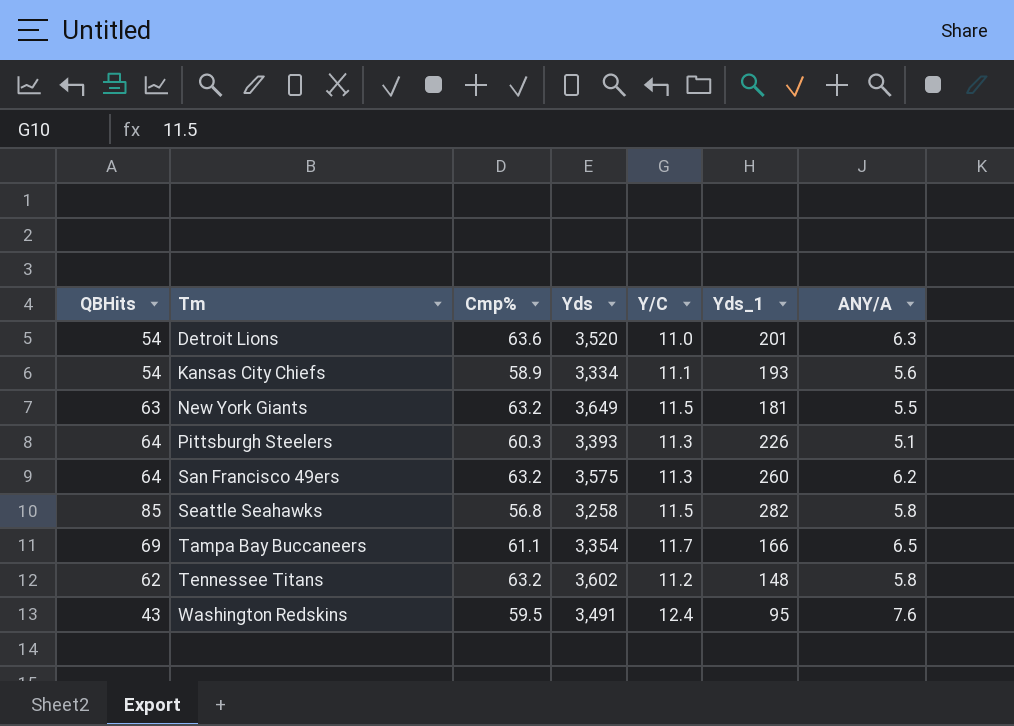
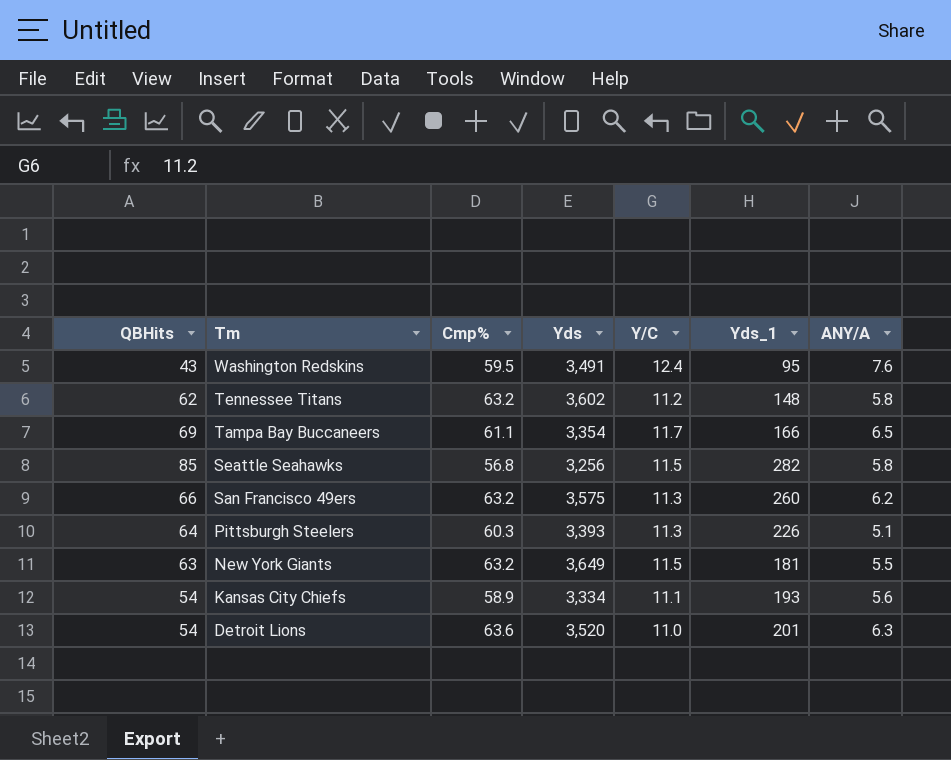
row order: Tm ascending -> Tm descending
Seattle Seahawks | Yds: 3,258 -> 3,256
San Francisco 49ers | QBHits: 64 -> 66

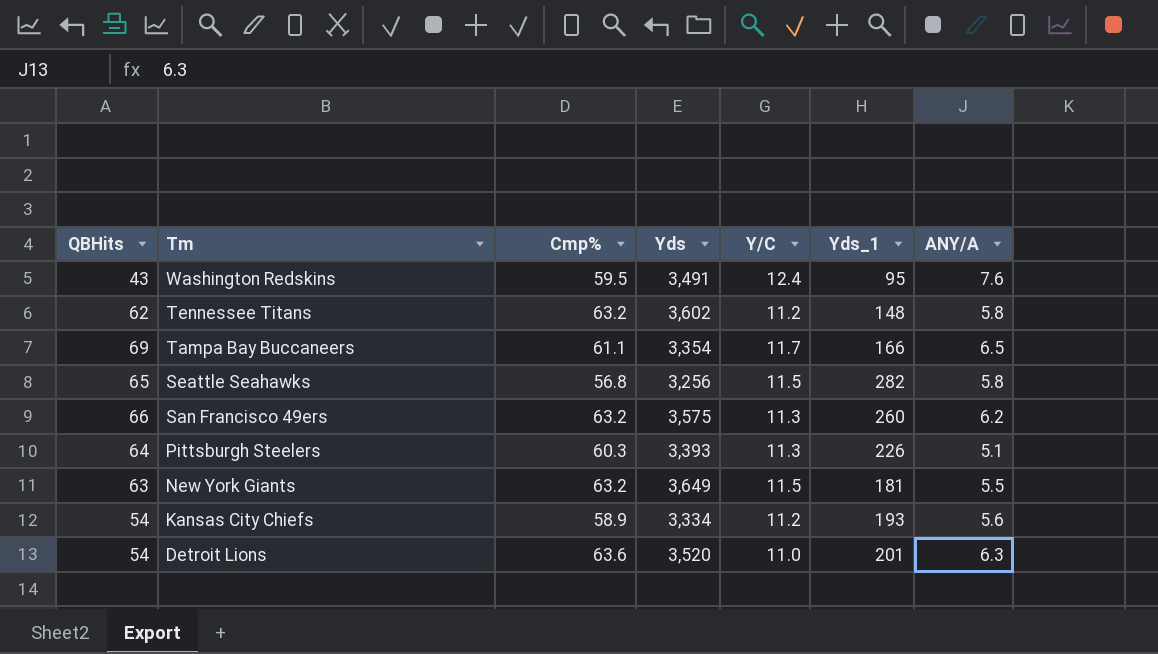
Seattle Seahawks | QBHits: 85 -> 65
Kansas City Chiefs | Y/C: 11.1 -> 11.2

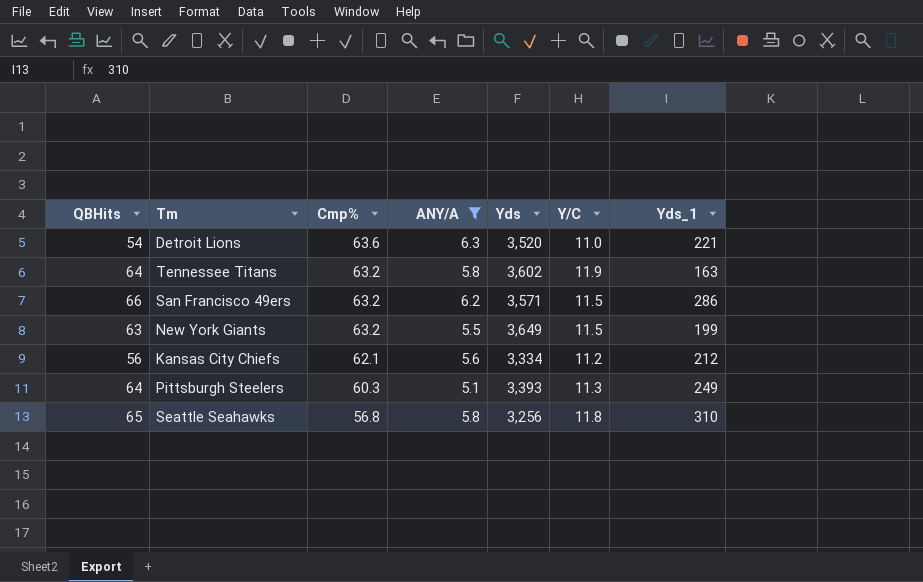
filter: none -> ANY/A <= 6.3
row order: Tm descending -> Cmp% descending
column ANY/A | position: 7 -> 4
Detroit Lions | Yds_1: 201 -> 221
Tennessee Titans | QBHits: 62 -> 64
Tennessee Titans | Y/C: 11.2 -> 11.9
Tennessee Titans | Yds_1: 148 -> 163
San Francisco 49ers | Yds: 3,575 -> 3,571
San Francisco 49ers | Y/C: 11.3 -> 11.5
San Francisco 49ers | Yds_1: 260 -> 286
New York Giants | Yds_1: 181 -> 199
Kansas City Chiefs | QBHits: 54 -> 56
Kansas City Chiefs | Cmp%: 58.9 -> 62.1
Kansas City Chiefs | Yds_1: 193 -> 212
Pittsburgh Steelers | Yds_1: 226 -> 249
Seattle Seahawks | Y/C: 11.5 -> 11.8
Seattle Seahawks | Yds_1: 282 -> 310

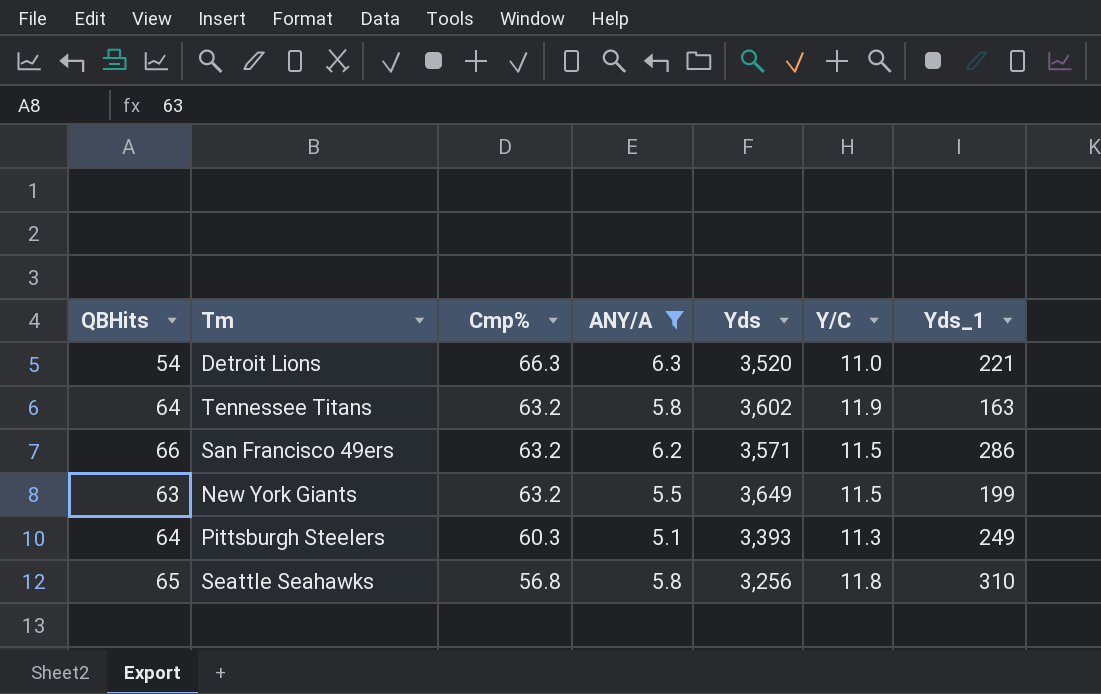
row Kansas City Chiefs: 56 | 62.1 | 5.6 | 3,334 | 11.2 | 212 -> none
Detroit Lions | Cmp%: 63.6 -> 66.3

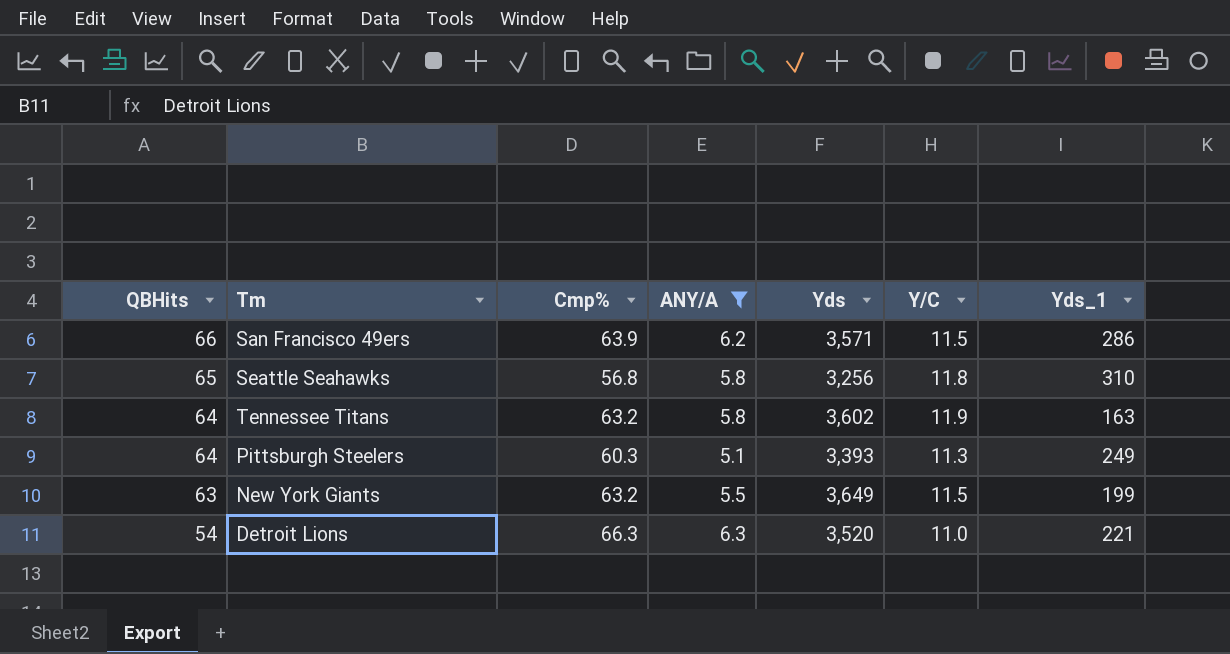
row order: Cmp% descending -> QBHits descending
San Francisco 49ers | Cmp%: 63.2 -> 63.9

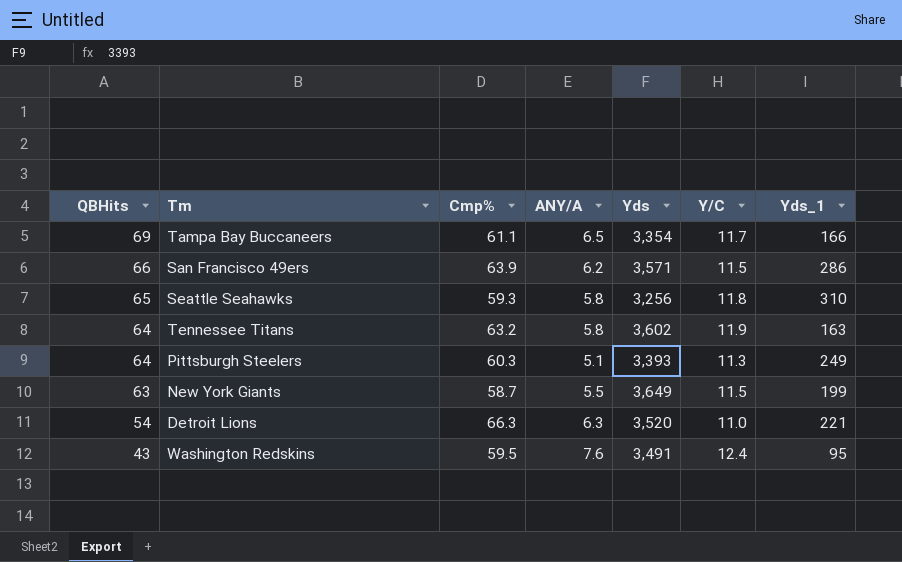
filter: ANY/A <= 6.3 -> none
Seattle Seahawks | Cmp%: 56.8 -> 59.3
New York Giants | Cmp%: 63.2 -> 58.7

